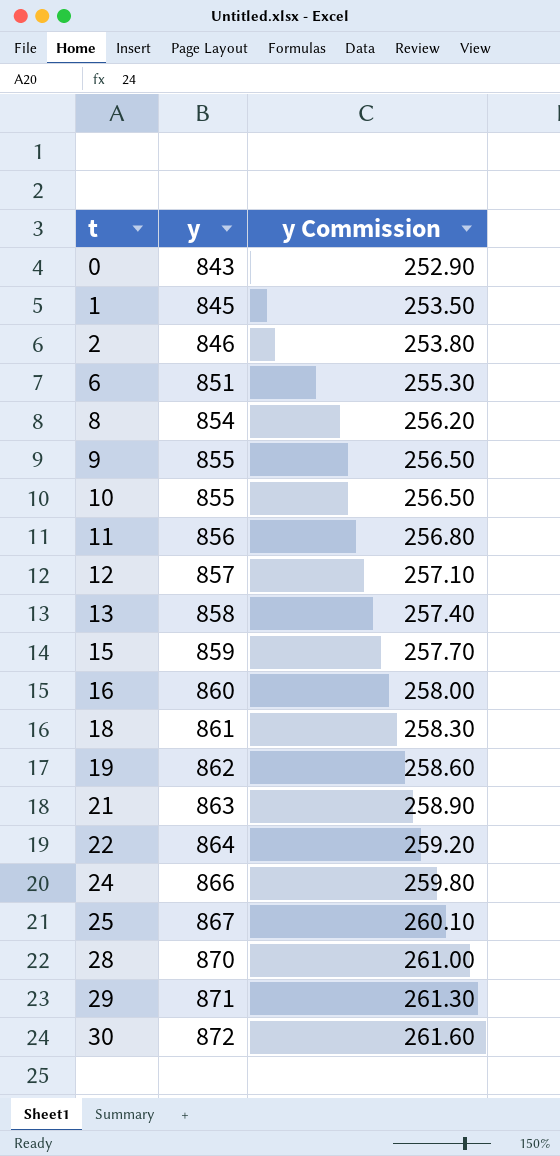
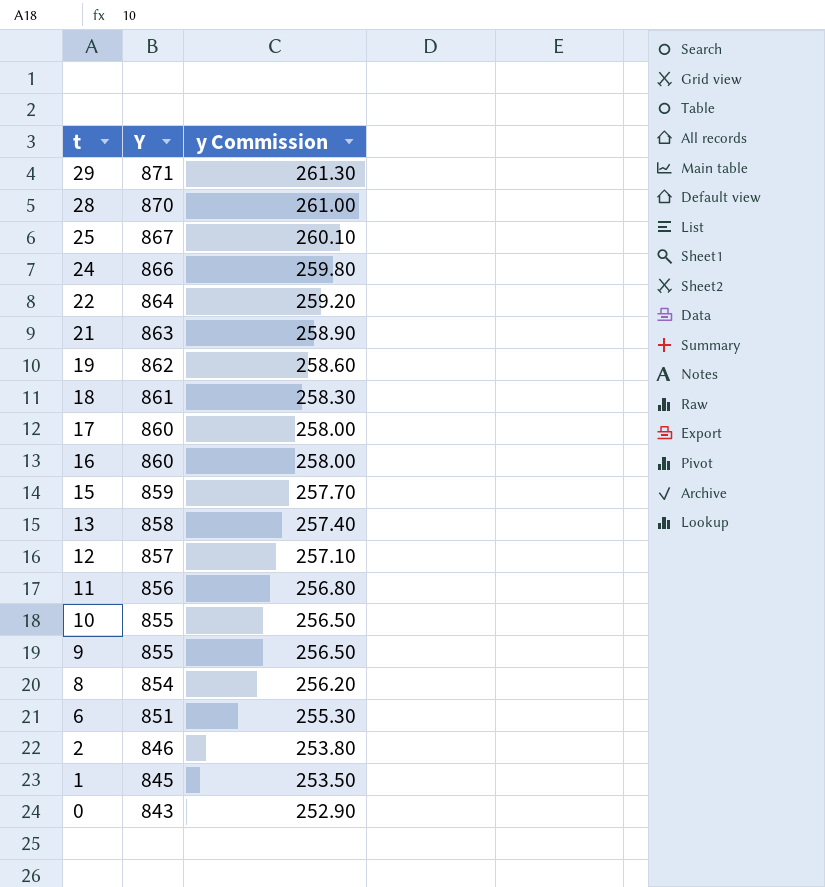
row order: t ascending -> t descending
column name: y -> Y
row 30: 872 | 261.60 -> none
row 17: none -> 860 | 258.00

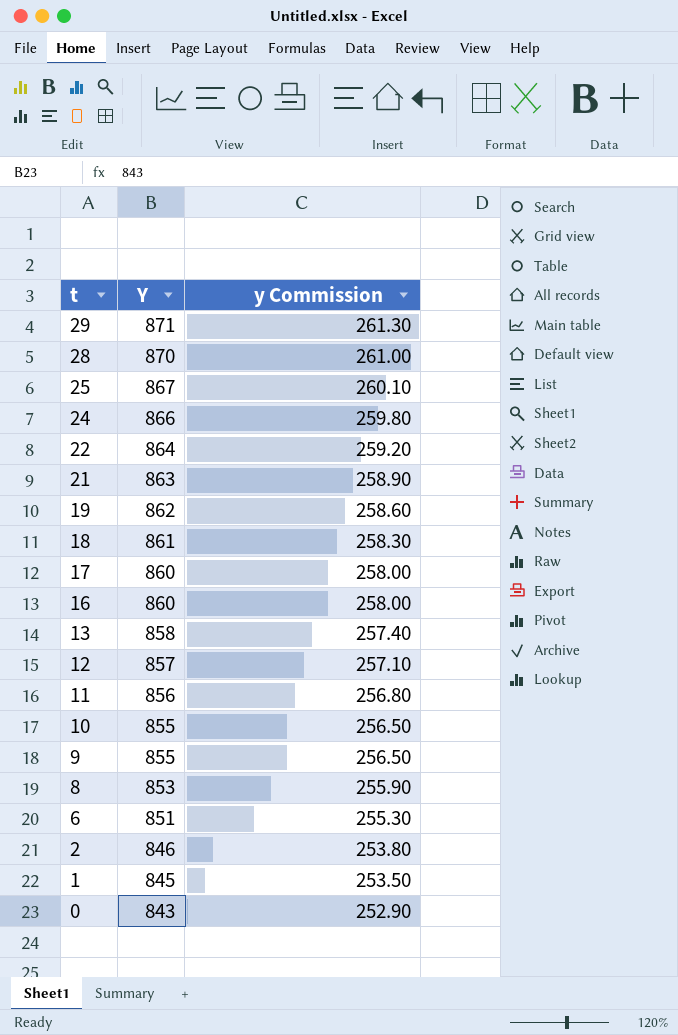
row 15: 859 | 257.70 -> none
8 | Y: 854 -> 853
8 | y Commission: 256.20 -> 255.90

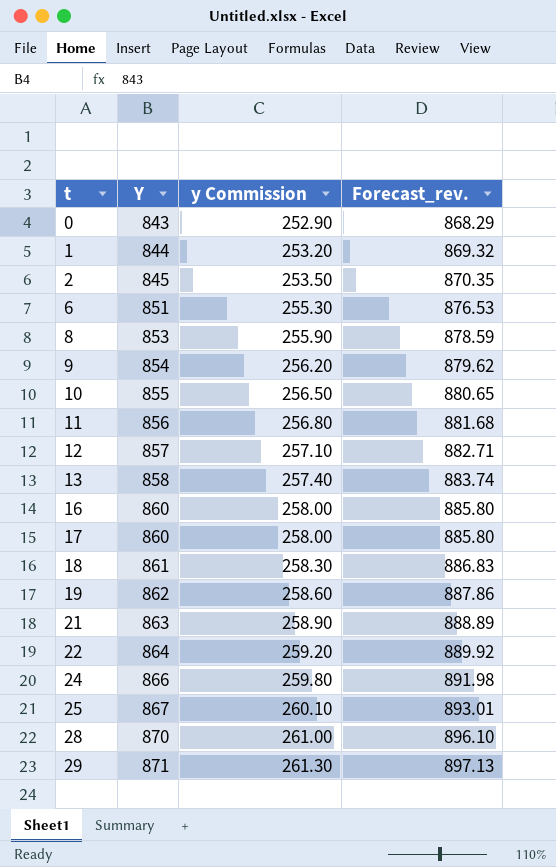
row order: t descending -> t ascending
column Forecast_rev. | formula: none -> [Y] * 1.03
1 | Y: 845 -> 844
1 | y Commission: 253.50 -> 253.20
2 | Y: 846 -> 845
2 | y Commission: 253.80 -> 253.50
9 | Y: 855 -> 854
9 | y Commission: 256.50 -> 256.20

